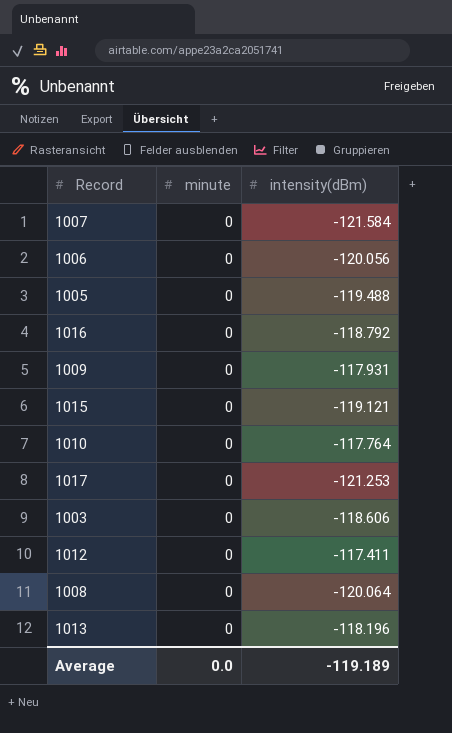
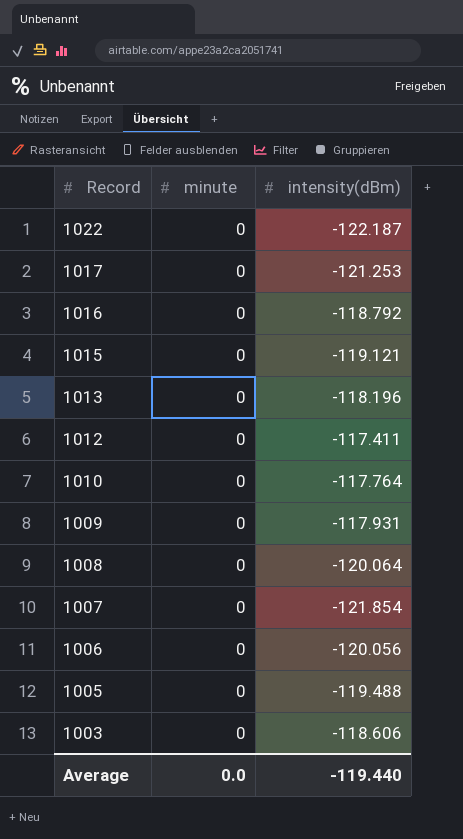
row order: none -> Record descending
row 1022: none -> 0 | -122.187
1007 | intensity(dBm): -121.584 -> -121.854
Average | intensity(dBm): -119.189 -> -119.440

